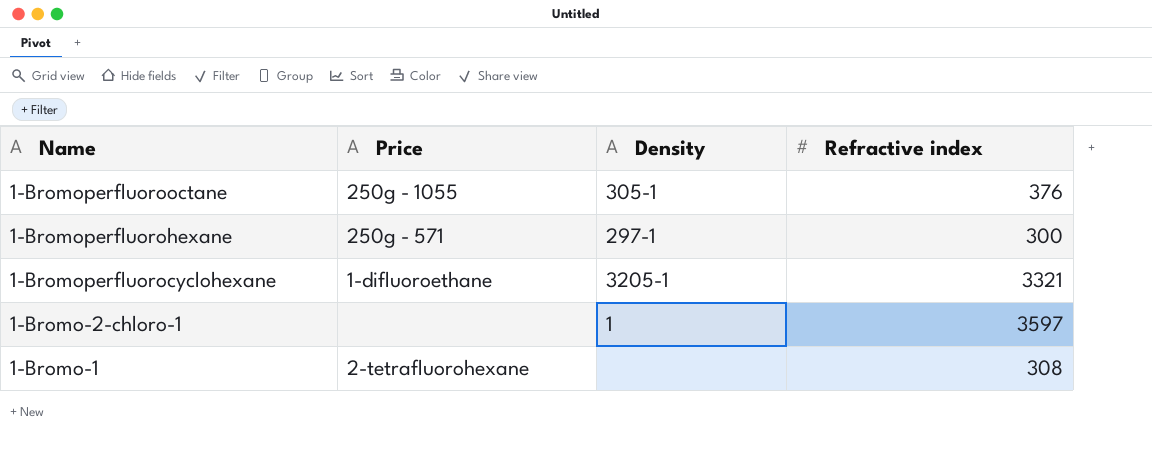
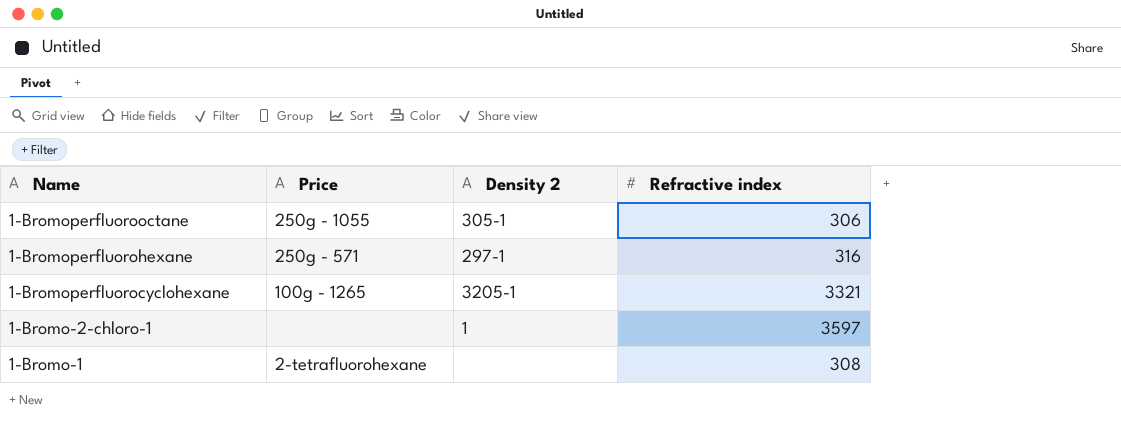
column name: Density -> Density 2
1-Bromoperfluorooctane | Refractive index: 376 -> 306
1-Bromoperfluorohexane | Refractive index: 300 -> 316
1-Bromoperfluorocyclohexane | Price: 1-difluoroethane -> 100g - 1265

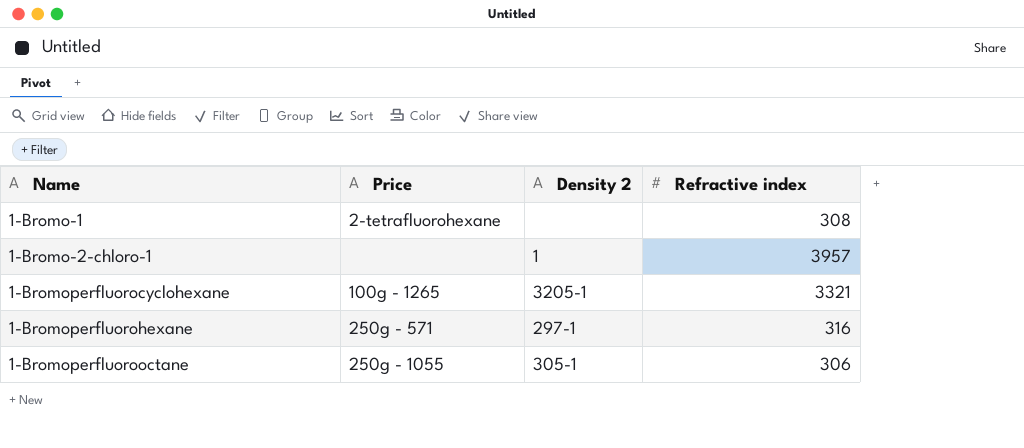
row order: Name descending -> Name ascending
1-Bromo-2-chloro-1 | Refractive index: 3597 -> 3957

